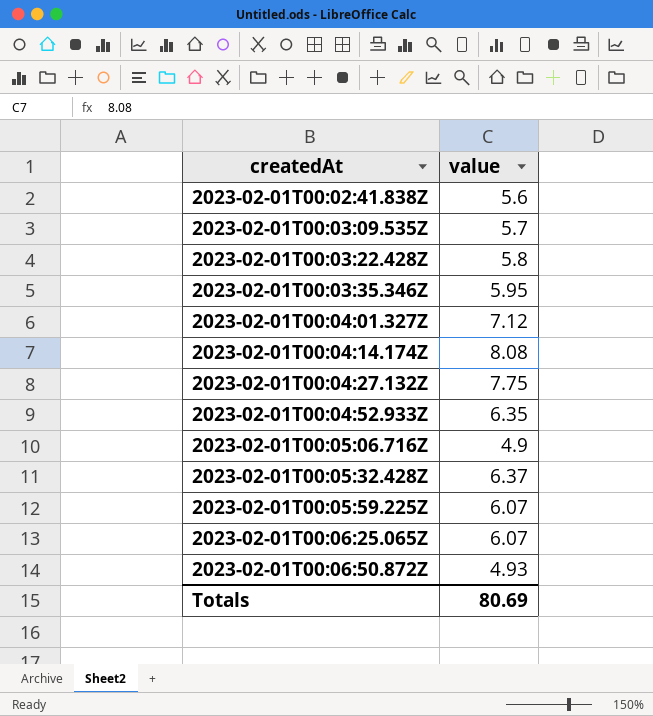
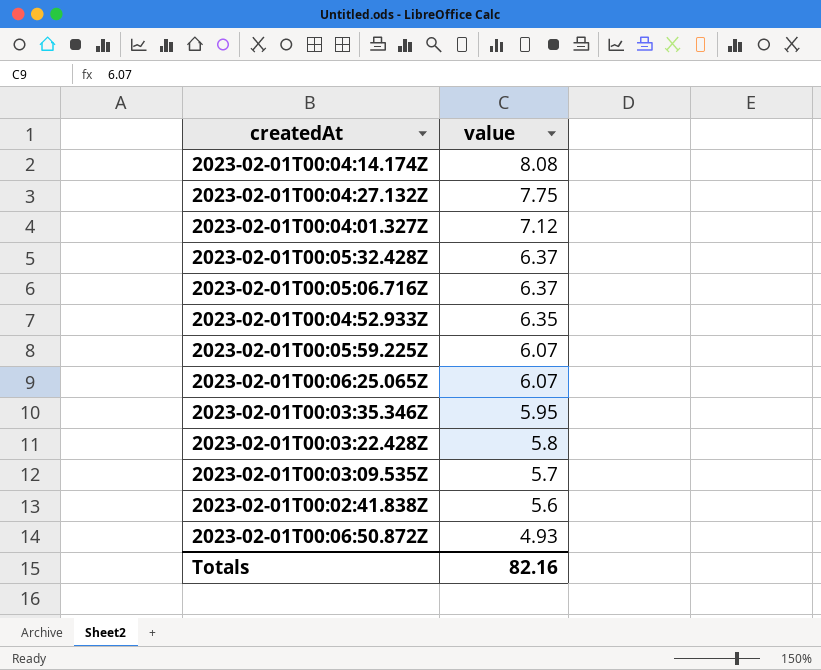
row order: createdAt ascending -> value descending
2023-02-01T00:05:06.716Z | value: 4.9 -> 6.37
Totals | value: 80.69 -> 82.16

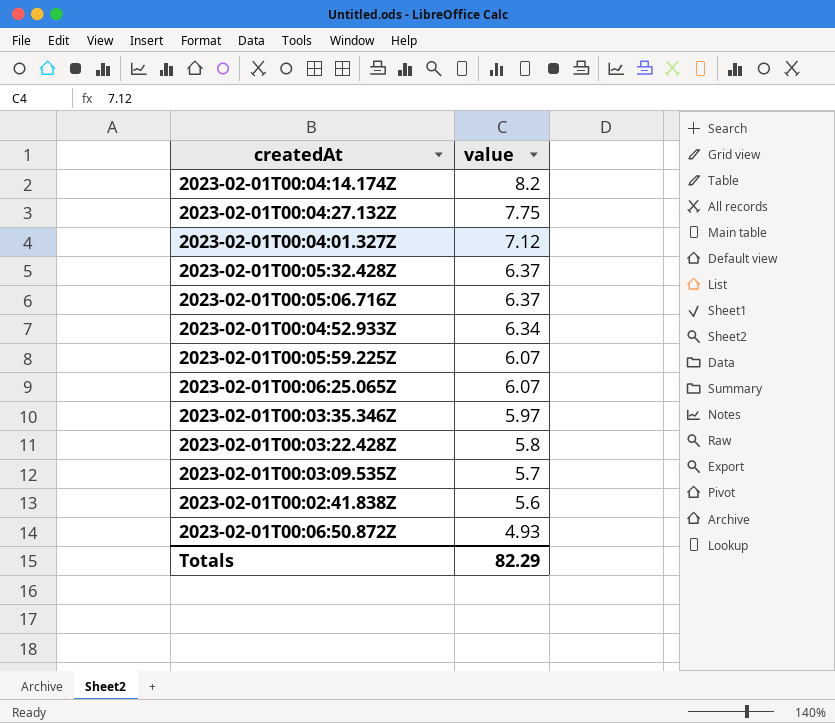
2023-02-01T00:04:14.174Z | value: 8.08 -> 8.2
2023-02-01T00:04:52.933Z | value: 6.35 -> 6.34
2023-02-01T00:03:35.346Z | value: 5.95 -> 5.97
Totals | value: 82.16 -> 82.29

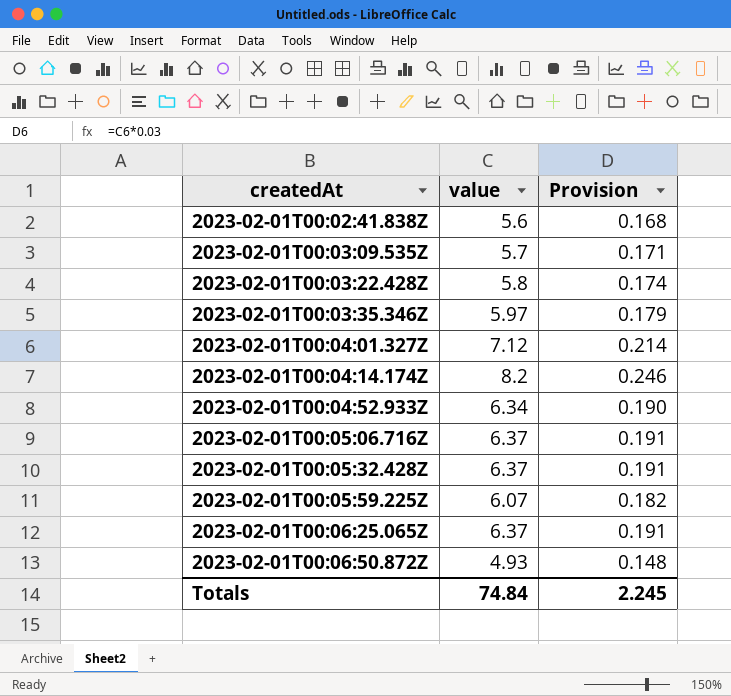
row order: value descending -> createdAt ascending
column Provision | formula: none -> [value] * 0.03
row 2023-02-01T00:04:27.132Z: 7.75 -> none
2023-02-01T00:06:25.065Z | value: 6.07 -> 6.37
Totals | value: 82.29 -> 74.84

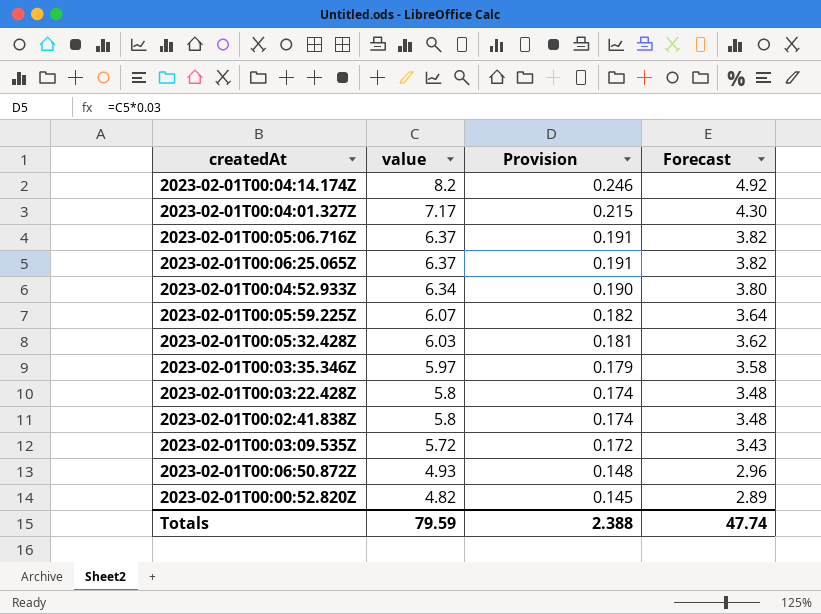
row order: createdAt ascending -> value descending
column Forecast | formula: none -> [value] * 0.6
2023-02-01T00:04:01.327Z | value: 7.12 -> 7.17
2023-02-01T00:04:01.327Z | Provision: 0.214 -> 0.215
2023-02-01T00:05:32.428Z | value: 6.37 -> 6.03
2023-02-01T00:05:32.428Z | Provision: 0.191 -> 0.181
2023-02-01T00:02:41.838Z | value: 5.6 -> 5.8
2023-02-01T00:02:41.838Z | Provision: 0.168 -> 0.174
2023-02-01T00:03:09.535Z | value: 5.7 -> 5.72
2023-02-01T00:03:09.535Z | Provision: 0.171 -> 0.172
row 2023-02-01T00:00:52.820Z: none -> 4.82 | 0.145 | 2.89
Totals | value: 74.84 -> 79.59
Totals | Provision: 2.245 -> 2.388

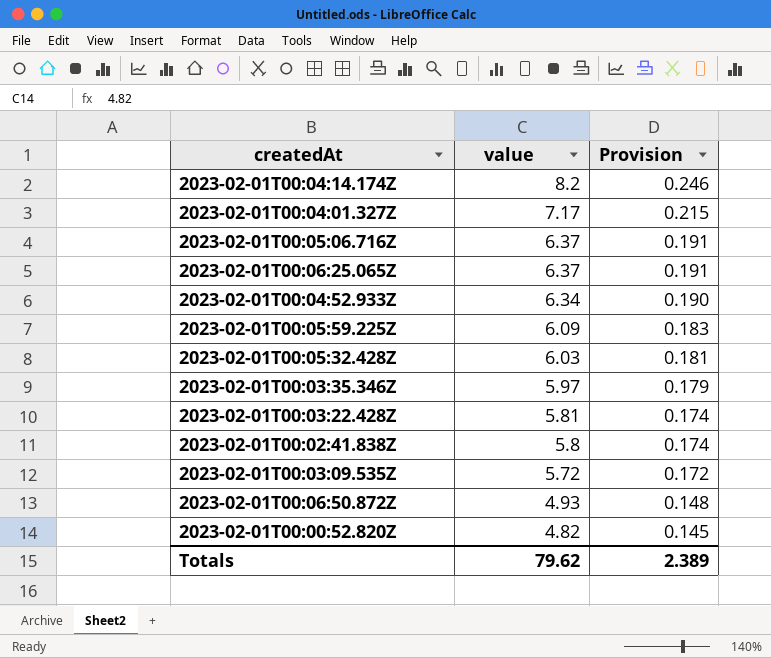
column Forecast | formula: [value] * 0.6 -> none
2023-02-01T00:05:59.225Z | value: 6.07 -> 6.09
2023-02-01T00:05:59.225Z | Provision: 0.182 -> 0.183
2023-02-01T00:03:22.428Z | value: 5.8 -> 5.81
Totals | value: 79.59 -> 79.62
Totals | Provision: 2.388 -> 2.389

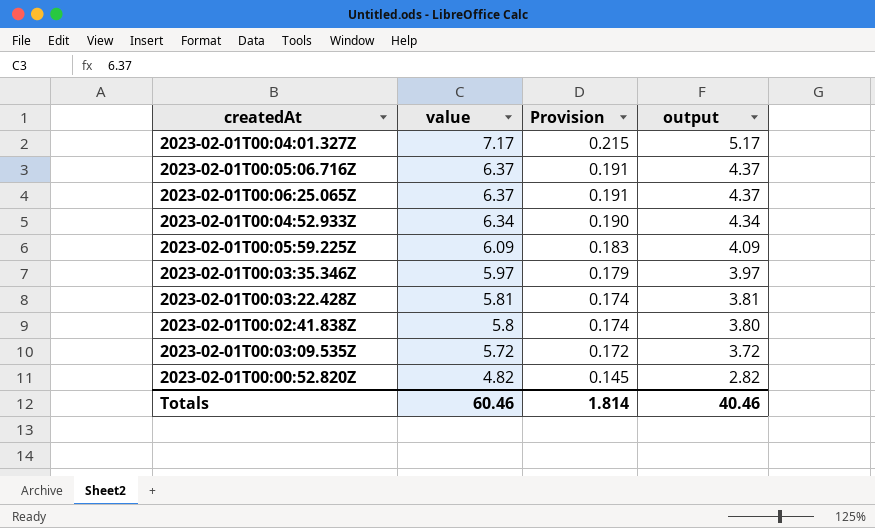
column output | formula: none -> [value] - 2
row 2023-02-01T00:04:14.174Z: 8.2 | 0.246 -> none
row 2023-02-01T00:05:32.428Z: 6.03 | 0.181 -> none
row 2023-02-01T00:06:50.872Z: 4.93 | 0.148 -> none
Totals | value: 79.62 -> 60.46
Totals | Provision: 2.389 -> 1.814

